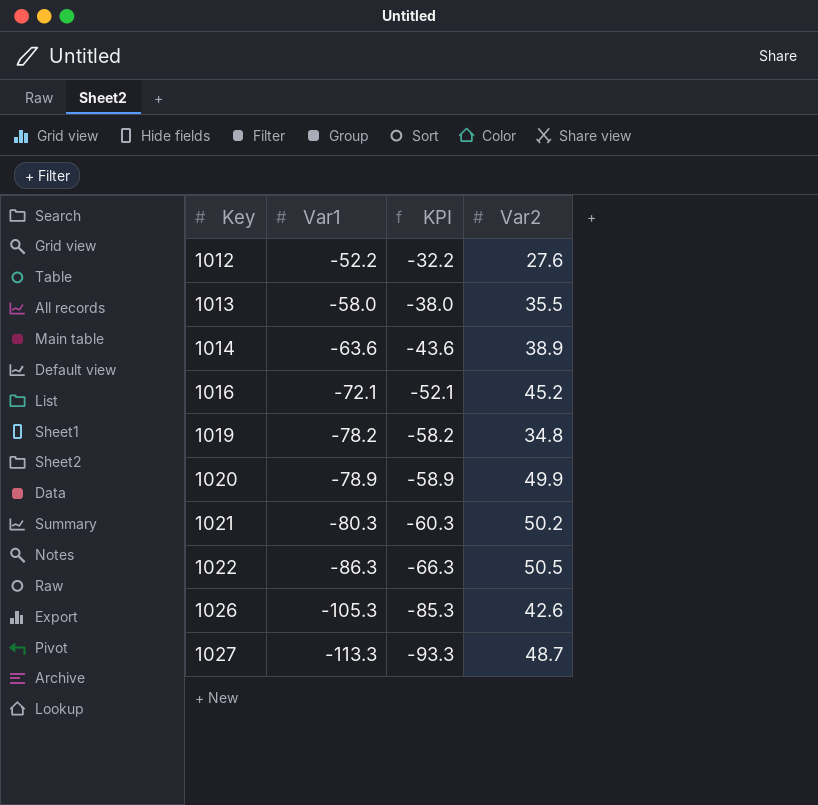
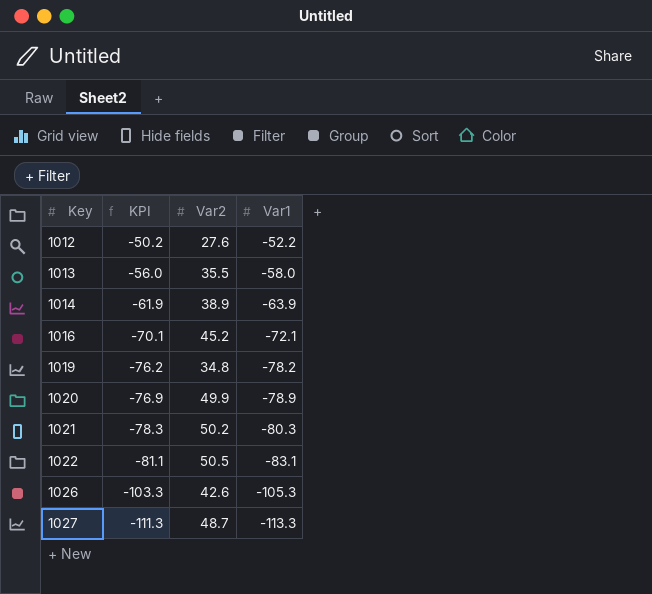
column KPI | formula: [Var1] + 20 -> [Var1] + 2
column Var1 | position: 2 -> 4
1014 | Var1: -63.6 -> -63.9
1022 | Var1: -86.3 -> -83.1

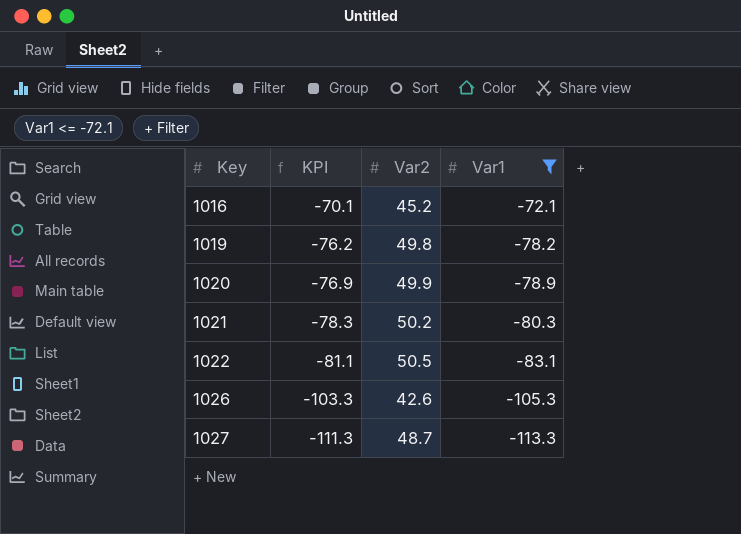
filter: none -> Var1 <= -72.1
1019 | Var2: 34.8 -> 49.8

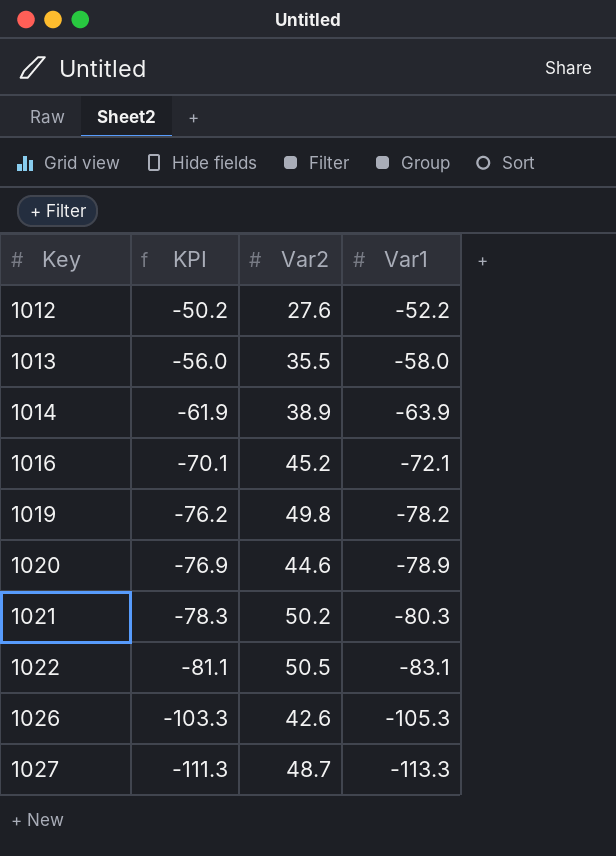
filter: Var1 <= -72.1 -> none
1020 | Var2: 49.9 -> 44.6

